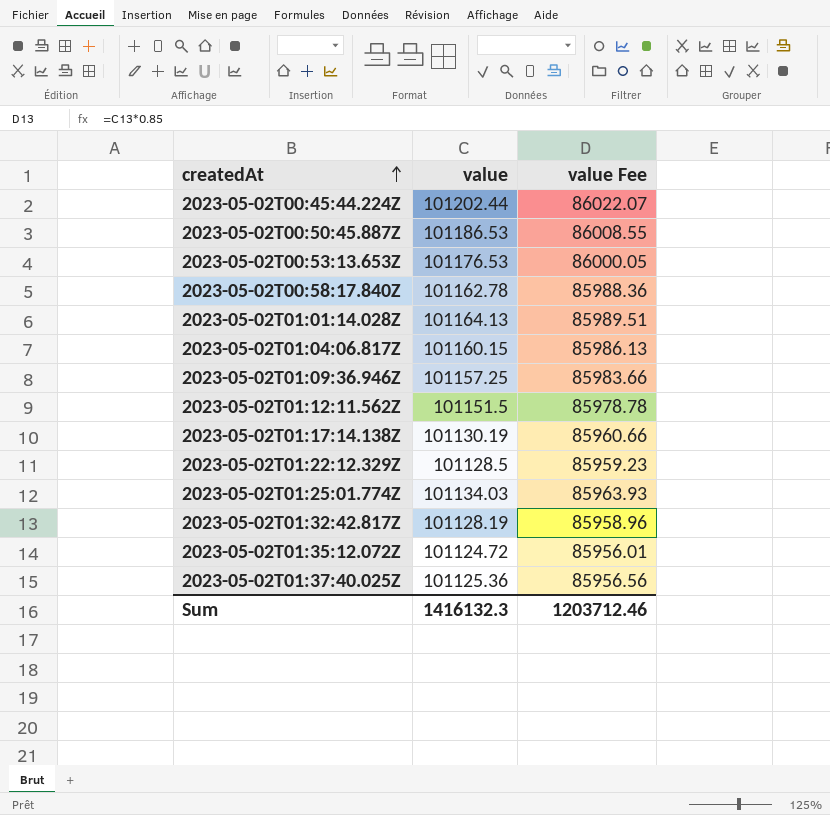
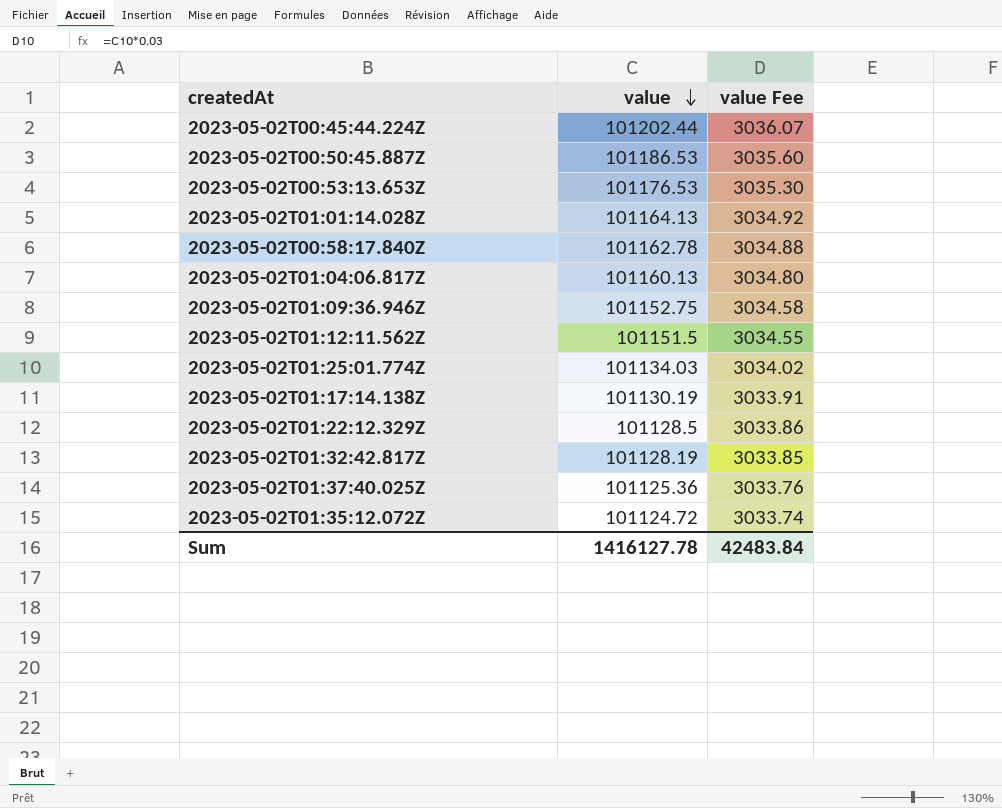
row order: createdAt ascending -> value descending
column value Fee | formula: [value] * 0.85 -> [value] * 0.03
2023-05-02T01:04:06.817Z | value: 101160.15 -> 101160.13
2023-05-02T01:09:36.946Z | value: 101157.25 -> 101152.75
Sum | value: 1416132.3 -> 1416127.78
Sum | value Fee: 1203712.46 -> 42483.84

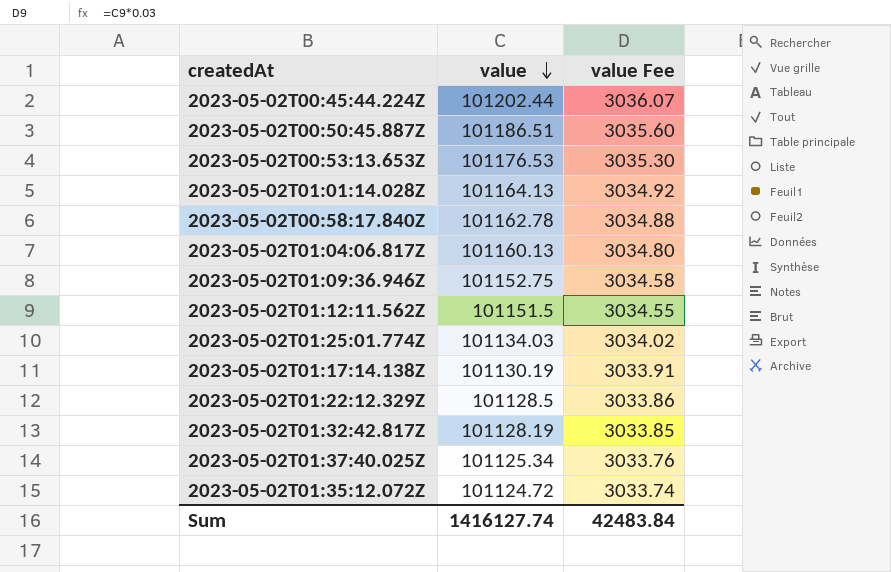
2023-05-02T00:50:45.887Z | value: 101186.53 -> 101186.51
2023-05-02T01:37:40.025Z | value: 101125.36 -> 101125.34
Sum | value: 1416127.78 -> 1416127.74

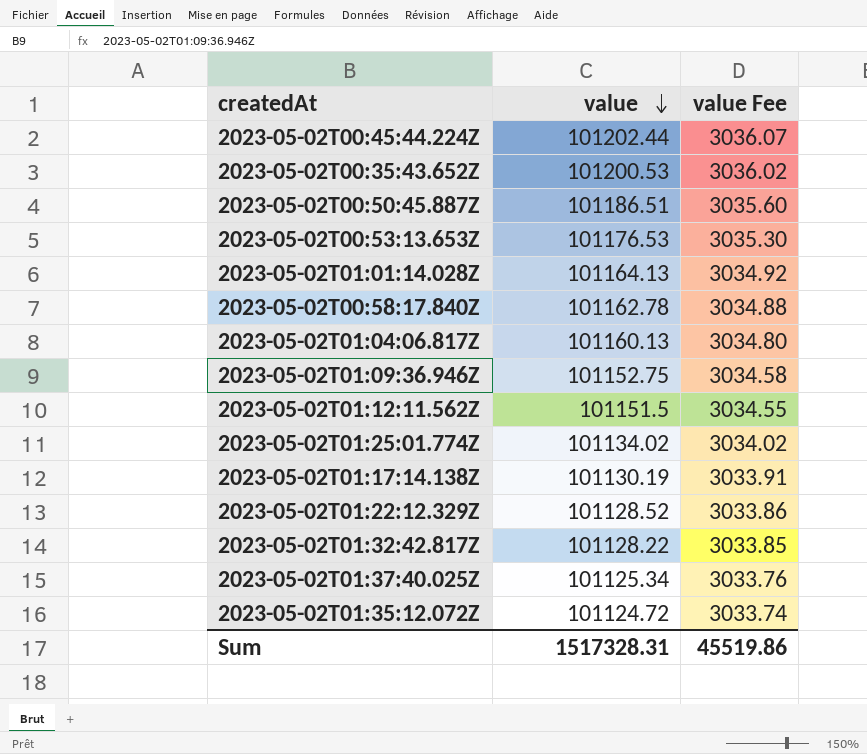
row 2023-05-02T00:35:43.652Z: none -> 101200.53 | 3036.02
2023-05-02T01:25:01.774Z | value: 101134.03 -> 101134.02
2023-05-02T01:22:12.329Z | value: 101128.5 -> 101128.52
2023-05-02T01:32:42.817Z | value: 101128.19 -> 101128.22
Sum | value: 1416127.74 -> 1517328.31
Sum | value Fee: 42483.84 -> 45519.86

